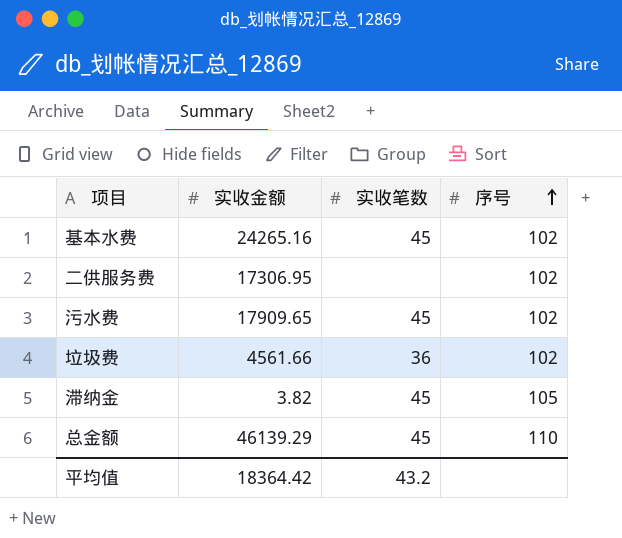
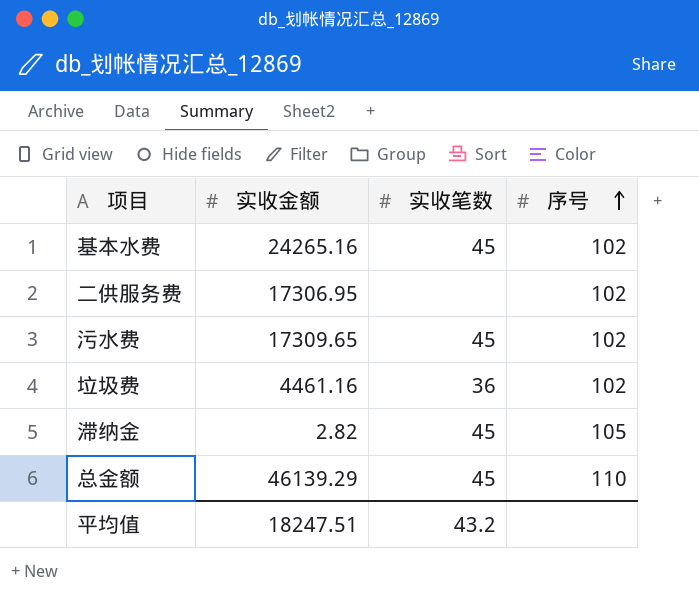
污水费 | 实收金额: 17909.65 -> 17309.65
垃圾费 | 实收金额: 4561.66 -> 4461.16
滞纳金 | 实收金额: 3.82 -> 2.82
平均值 | 实收金额: 18364.42 -> 18247.51

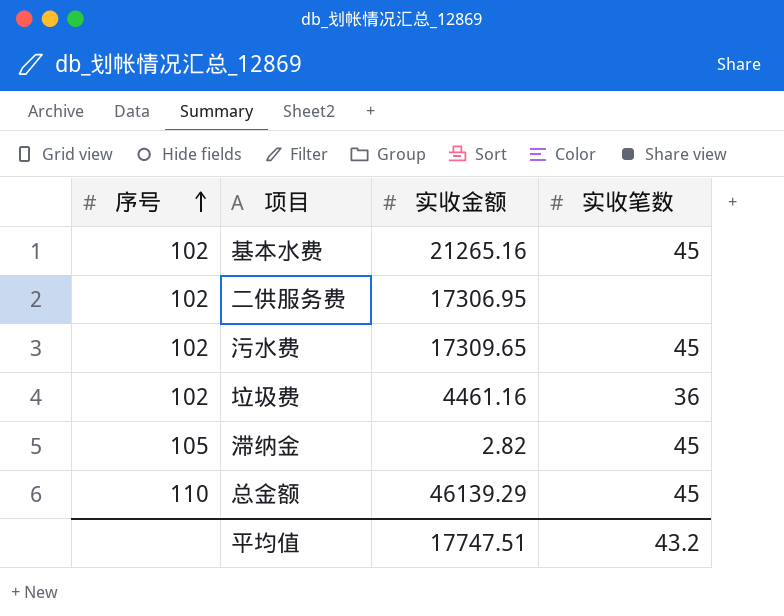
column 序号 | position: 4 -> 1
基本水费 | 实收金额: 24265.16 -> 21265.16
平均值 | 实收金额: 18247.51 -> 17747.51

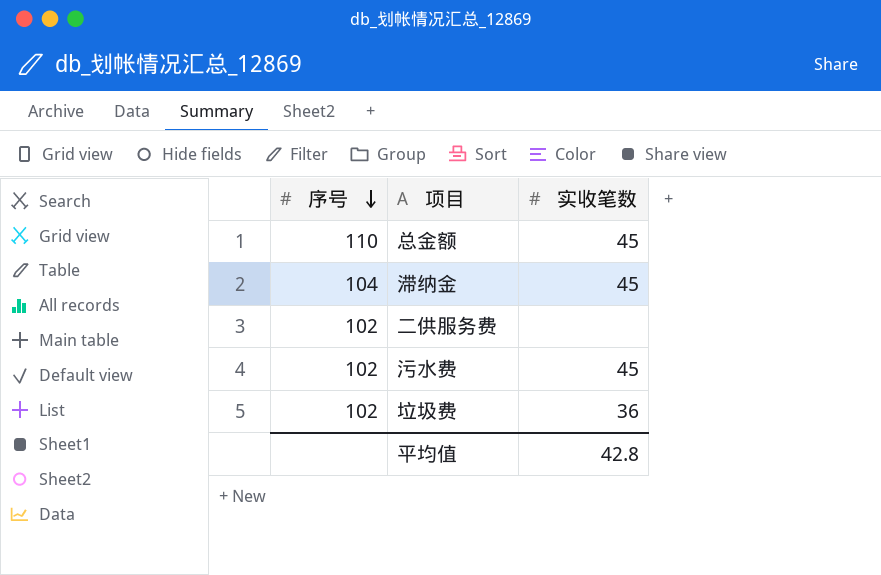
row order: 序号 ascending -> 序号 descending
column 实收金额 | position: 3 -> none
row 基本水费: 102 | 21265.16 | 45 -> none
滞纳金 | 序号: 105 -> 104
平均值 | 实收笔数: 43.2 -> 42.8

